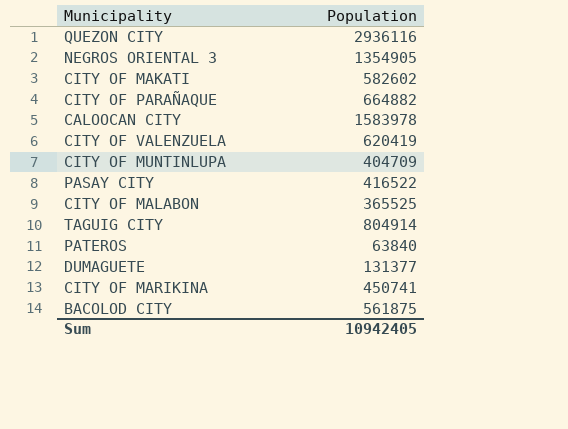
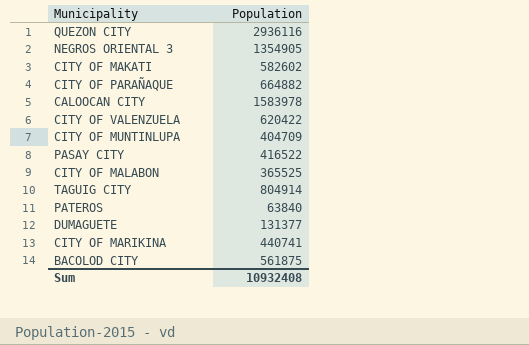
CITY OF VALENZUELA | Population: 620419 -> 620422
CITY OF MARIKINA | Population: 450741 -> 440741
Sum | Population: 10942405 -> 10932408

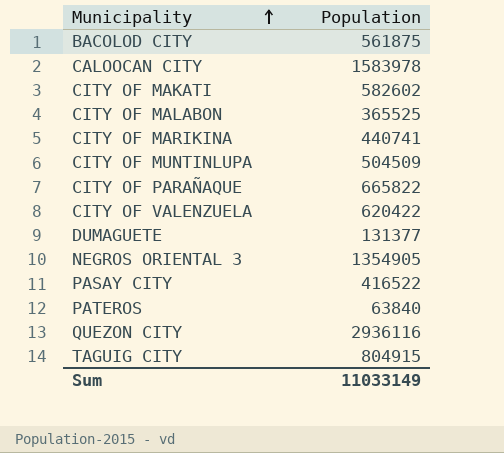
row order: none -> Municipality ascending
CITY OF MUNTINLUPA | Population: 404709 -> 504509
CITY OF PARAÑAQUE | Population: 664882 -> 665822
TAGUIG CITY | Population: 804914 -> 804915
Sum | Population: 10932408 -> 11033149

